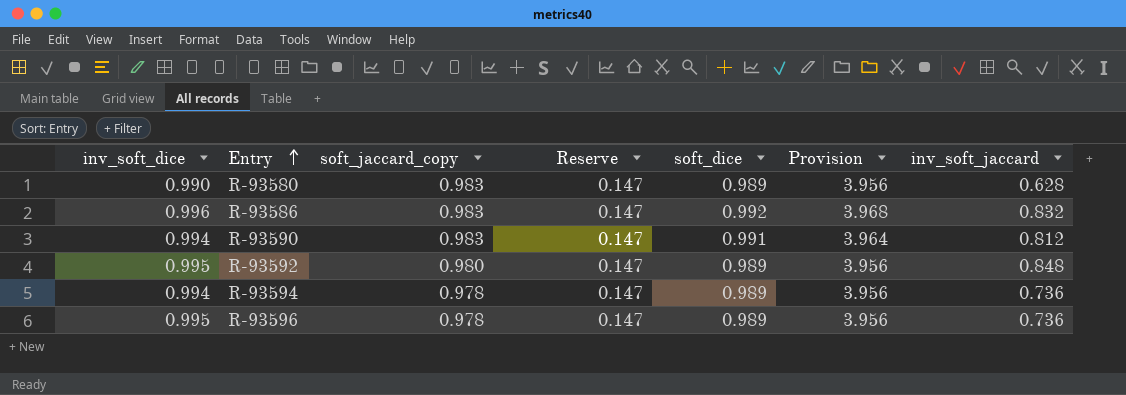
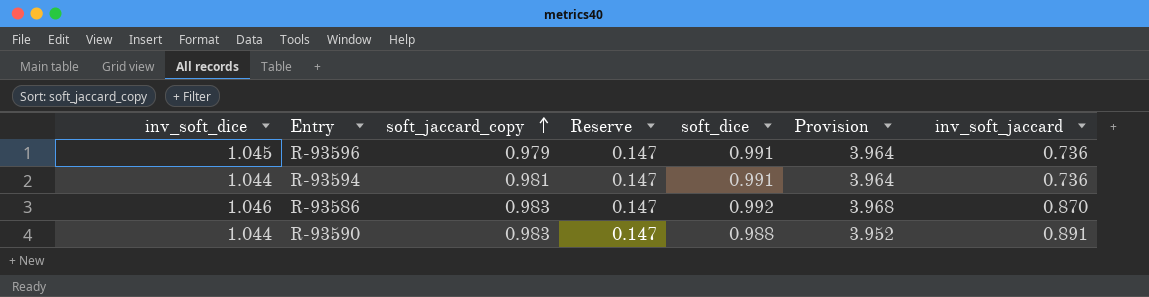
row order: Entry ascending -> soft_jaccard_copy ascending
row R-93580: 0.990 | 0.983 | 0.147 | 0.989 | 3.956 | 0.628 -> none
row R-93592: 0.995 | 0.980 | 0.147 | 0.989 | 3.956 | 0.848 -> none
R-93596 | inv_soft_dice: 0.995 -> 1.045
R-93596 | soft_jaccard_copy: 0.978 -> 0.979
R-93596 | soft_dice: 0.989 -> 0.991
R-93596 | Provision: 3.956 -> 3.964
R-93594 | inv_soft_dice: 0.994 -> 1.044
R-93594 | soft_jaccard_copy: 0.978 -> 0.981
R-93594 | soft_dice: 0.989 -> 0.991
R-93594 | Provision: 3.956 -> 3.964
R-93586 | inv_soft_dice: 0.996 -> 1.046
R-93586 | inv_soft_jaccard: 0.832 -> 0.870
R-93590 | inv_soft_dice: 0.994 -> 1.044
R-93590 | soft_dice: 0.991 -> 0.988
R-93590 | Provision: 3.964 -> 3.952
R-93590 | inv_soft_jaccard: 0.812 -> 0.891

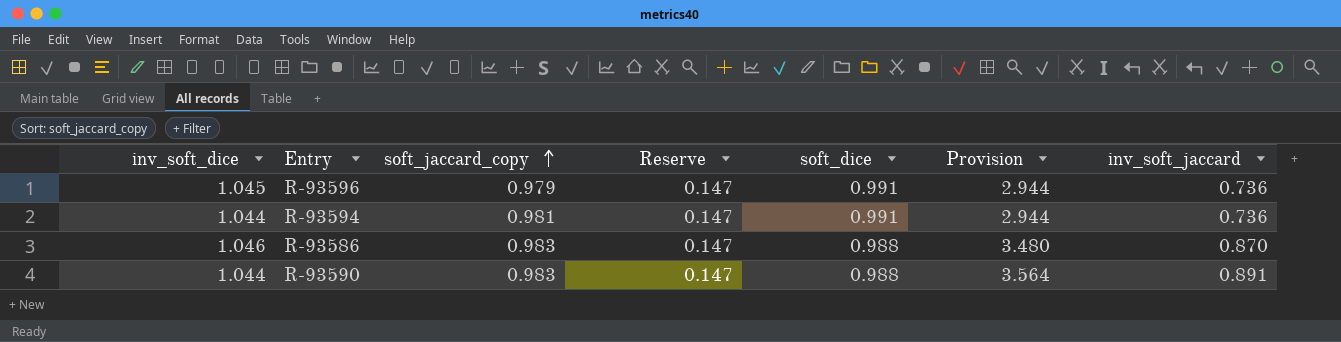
column Provision | formula: [soft_dice] * 4 -> [inv_soft_jaccard] * 4
R-93586 | soft_dice: 0.992 -> 0.988

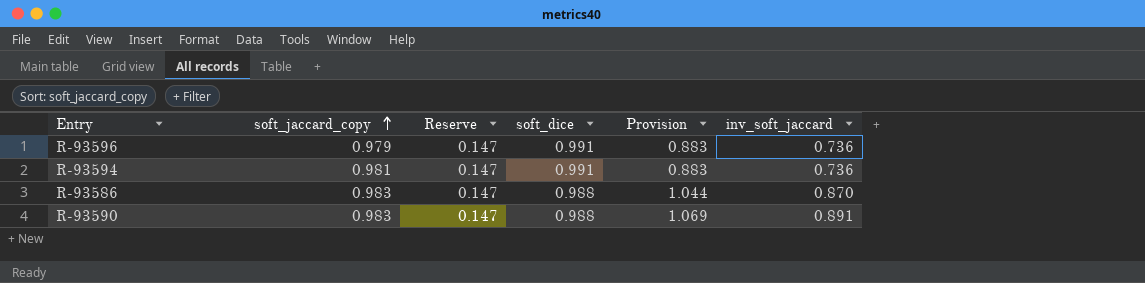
column inv_soft_dice | position: 1 -> none
column Provision | formula: [inv_soft_jaccard] * 4 -> [inv_soft_jaccard] * 1.2

